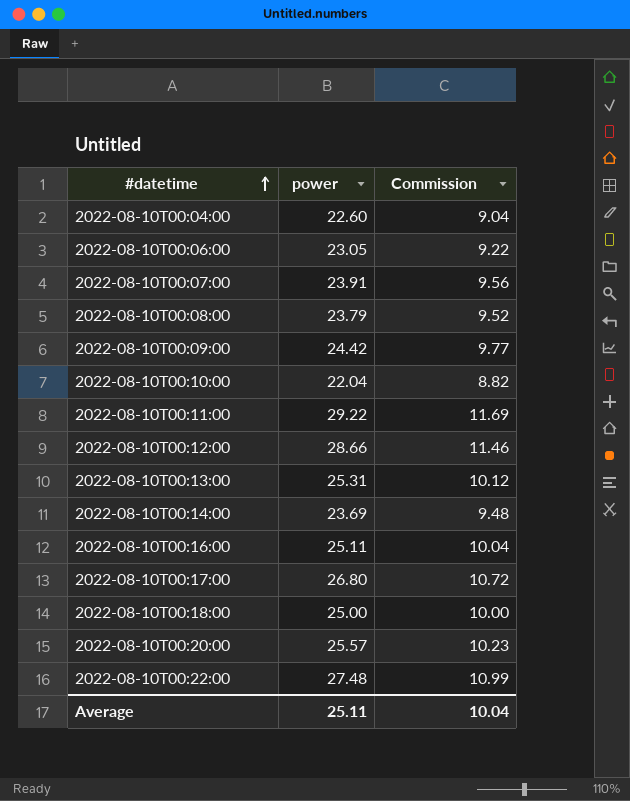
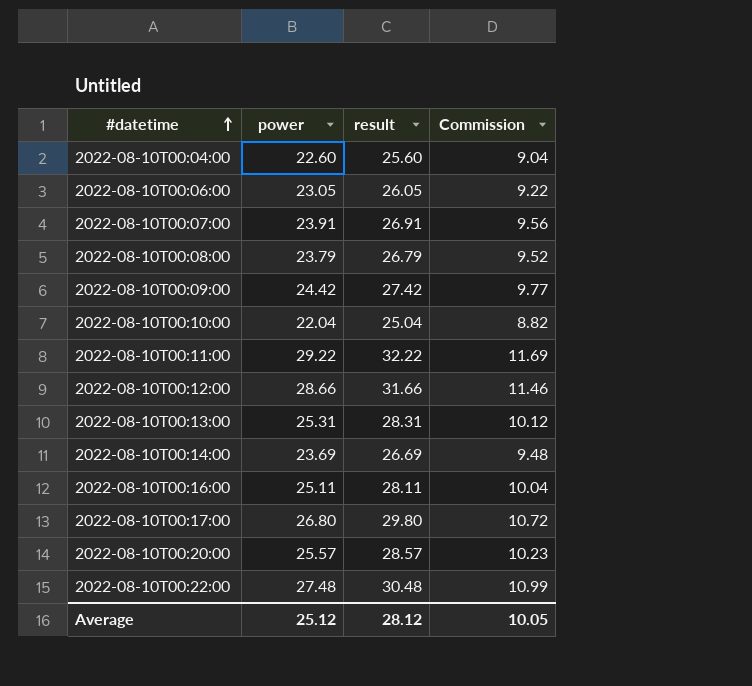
column result | formula: none -> [power] + 3
row 2022-08-10T00:18:00: 25.00 | 10.00 -> none
Average | power: 25.11 -> 25.12
Average | Commission: 10.04 -> 10.05

